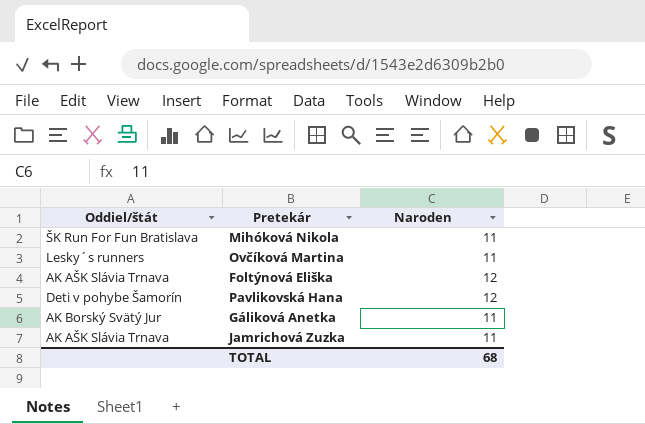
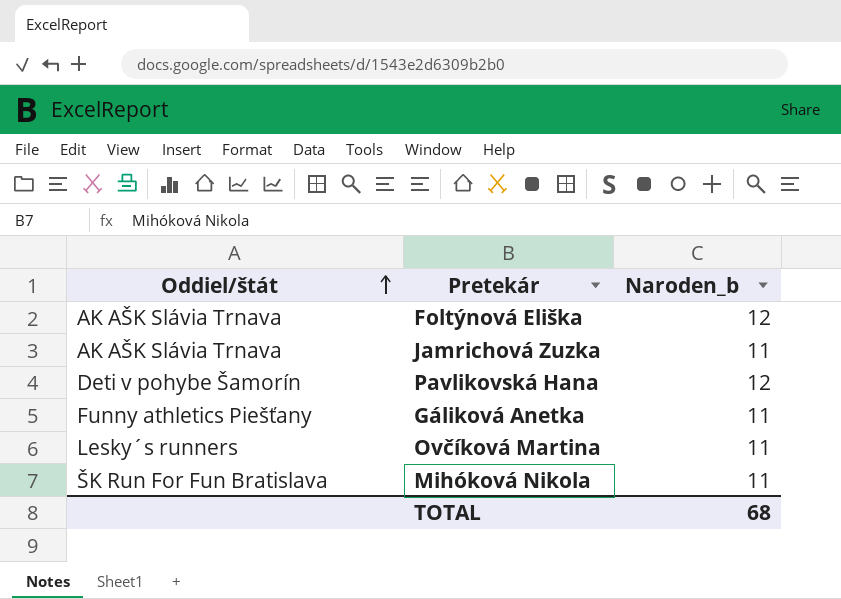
row order: none -> Oddiel/štát ascending
column name: Naroden -> Naroden_b
Gáliková Anetka | Oddiel/štát: AK Borský Svätý Jur -> Funny athletics Piešťany

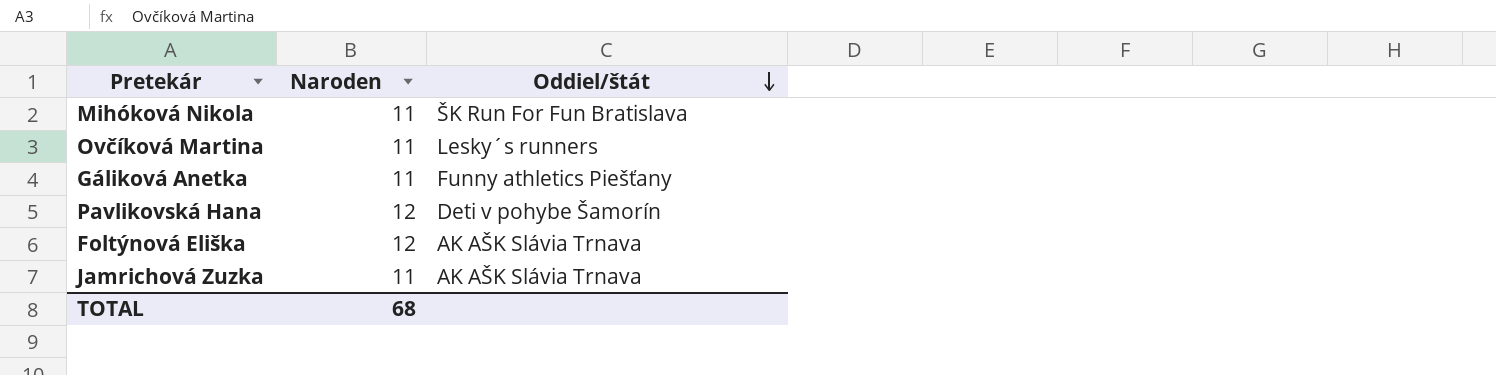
row order: Oddiel/štát ascending -> Oddiel/štát descending
column name: Naroden_b -> Naroden
column Oddiel/štát | position: 1 -> 3

